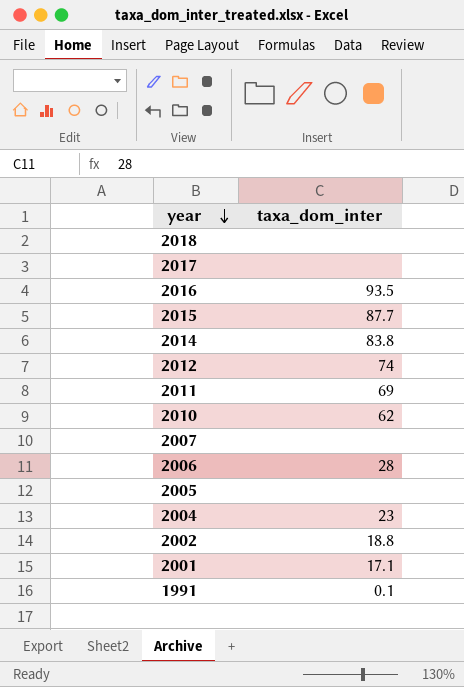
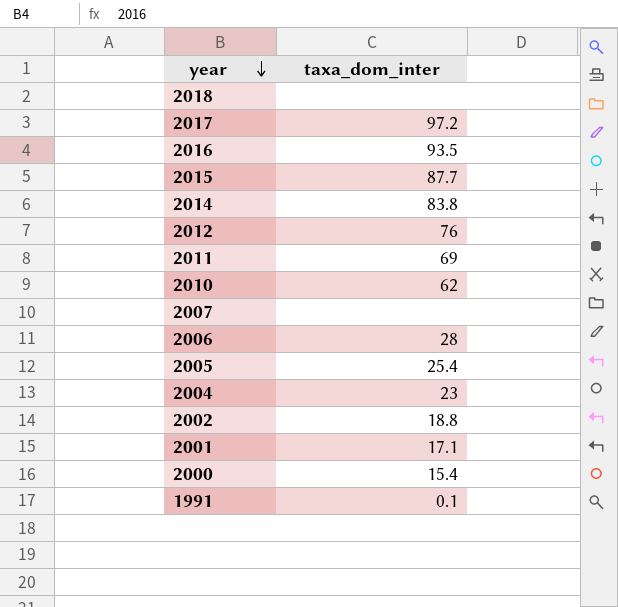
2017 | taxa_dom_inter: none -> 97.2
2012 | taxa_dom_inter: 74 -> 76
2005 | taxa_dom_inter: none -> 25.4
row 2000: none -> 15.4

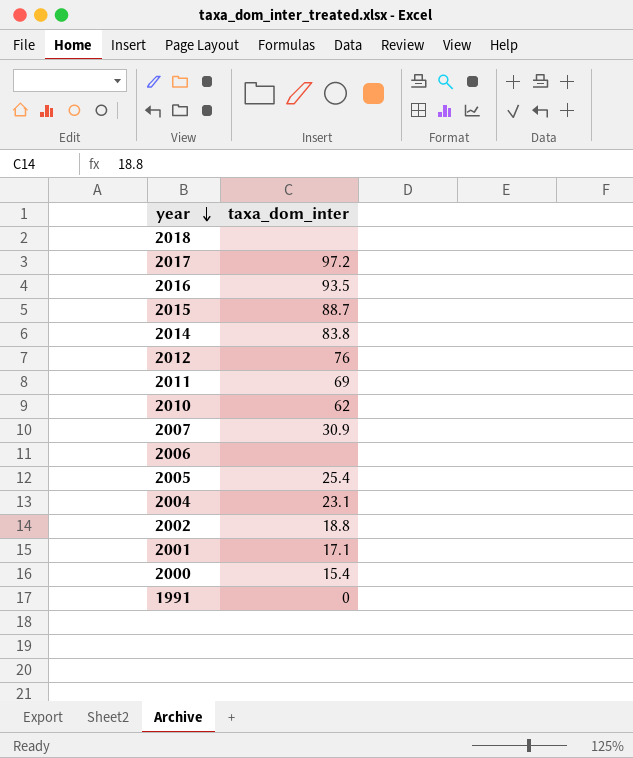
2015 | taxa_dom_inter: 87.7 -> 88.7
2007 | taxa_dom_inter: none -> 30.9
2006 | taxa_dom_inter: 28 -> none
2004 | taxa_dom_inter: 23 -> 23.1
1991 | taxa_dom_inter: 0.1 -> 0

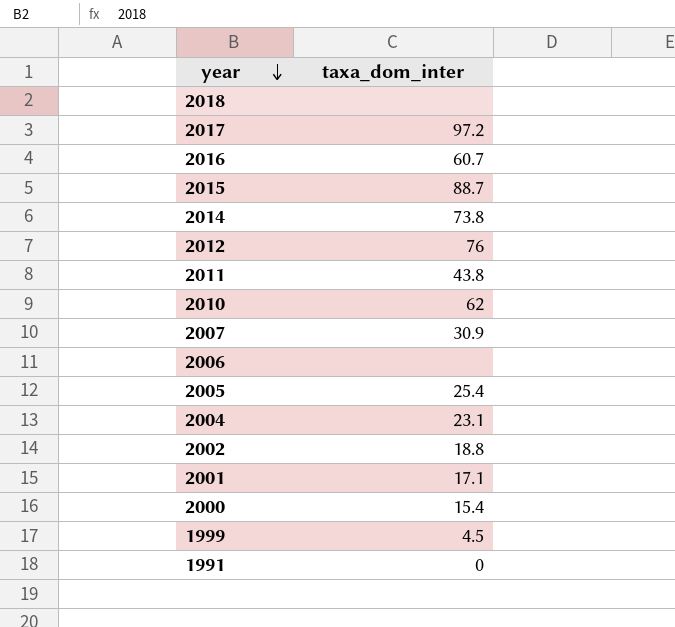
2016 | taxa_dom_inter: 93.5 -> 60.7
2014 | taxa_dom_inter: 83.8 -> 73.8
2011 | taxa_dom_inter: 69 -> 43.8
row 1999: none -> 4.5

